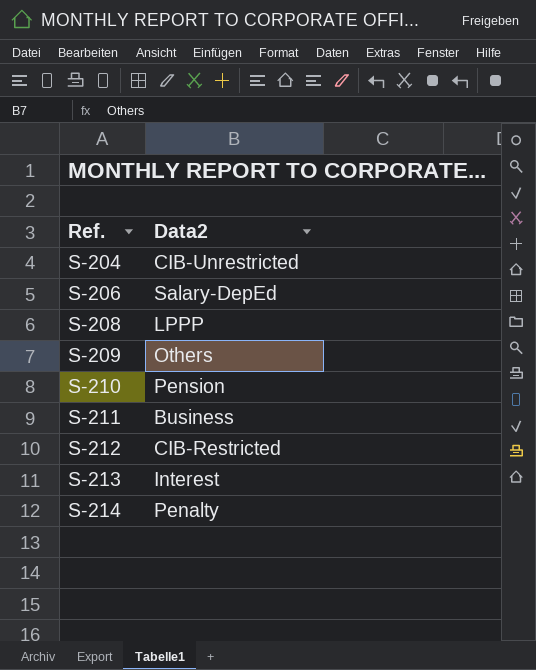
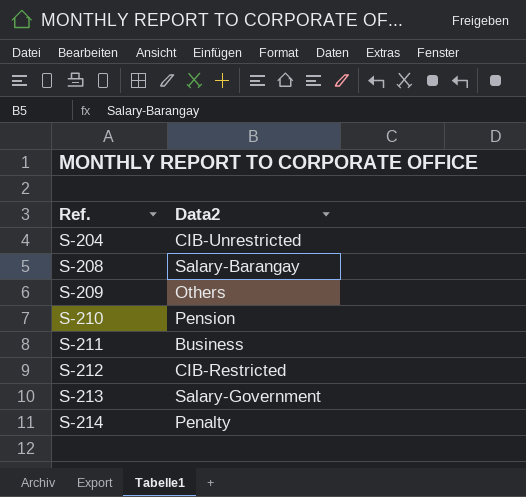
row S-206: Salary-DepEd -> none
S-208 | Data2: LPPP -> Salary-Barangay
S-213 | Data2: Interest -> Salary-Government

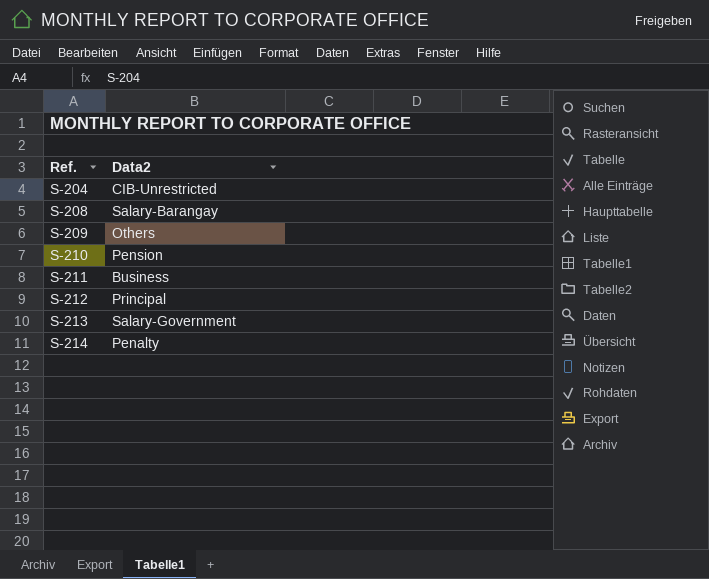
S-212 | Data2: CIB-Restricted -> Principal

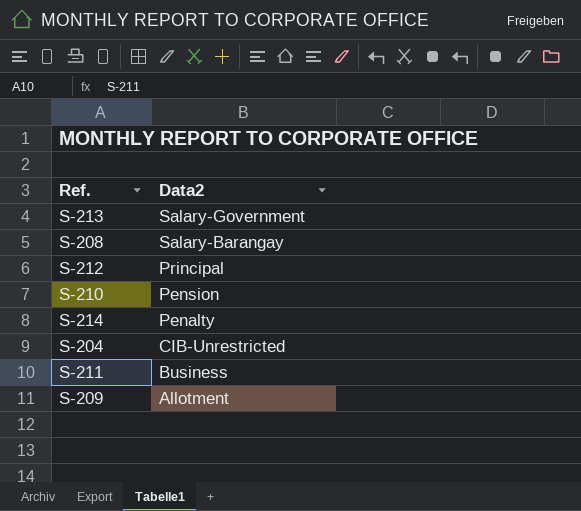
row order: Ref. ascending -> Data2 descending
S-209 | Data2: Others -> Allotment

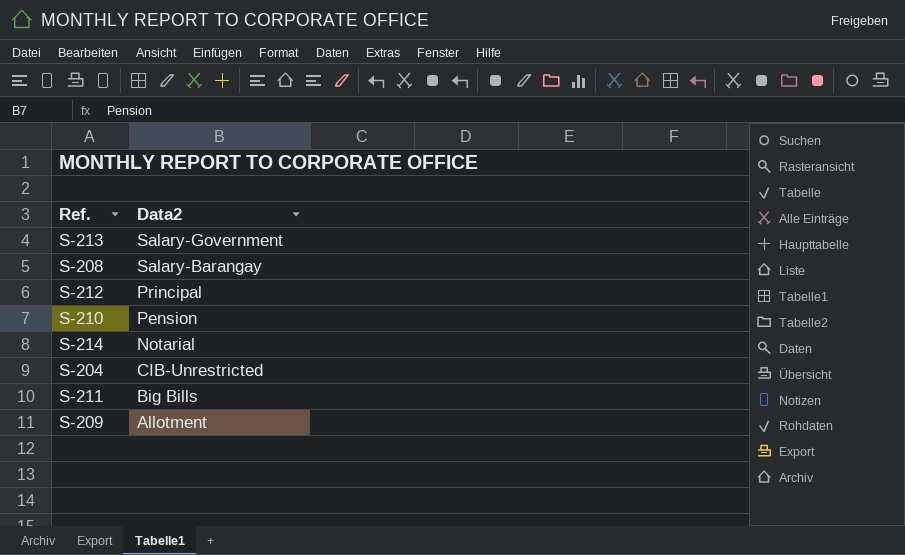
S-214 | Data2: Penalty -> Notarial
S-211 | Data2: Business -> Big Bills

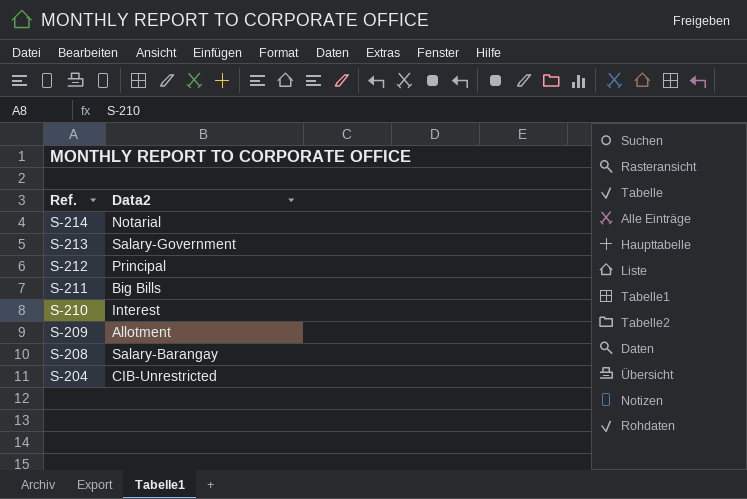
row order: Data2 descending -> Ref. descending
S-210 | Data2: Pension -> Interest

